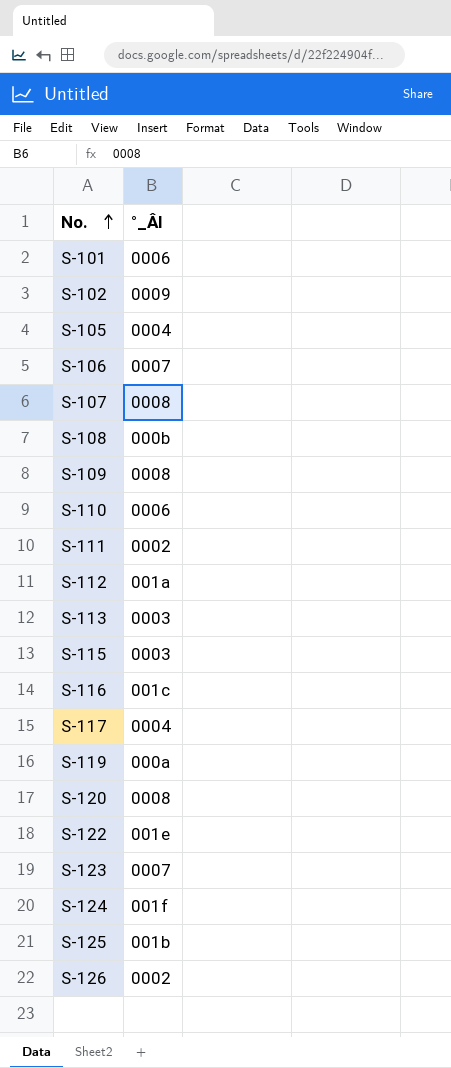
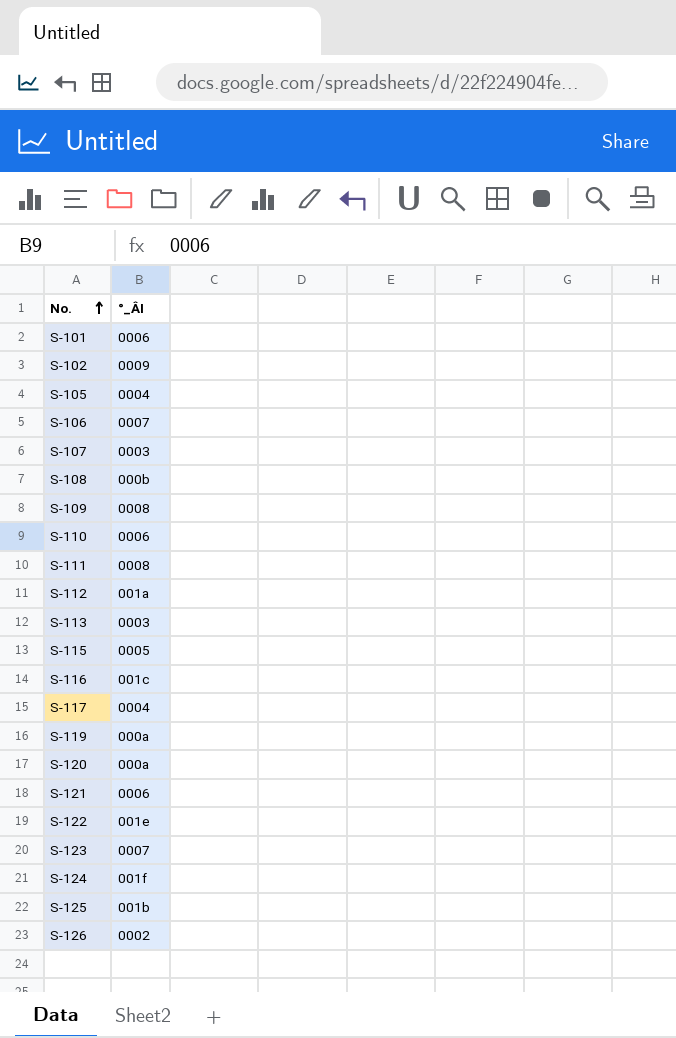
S-107 | °_ÂI: 0008 -> 0003
S-111 | °_ÂI: 0002 -> 0008
S-115 | °_ÂI: 0003 -> 0005
S-120 | °_ÂI: 0008 -> 000a
row S-121: none -> 0006

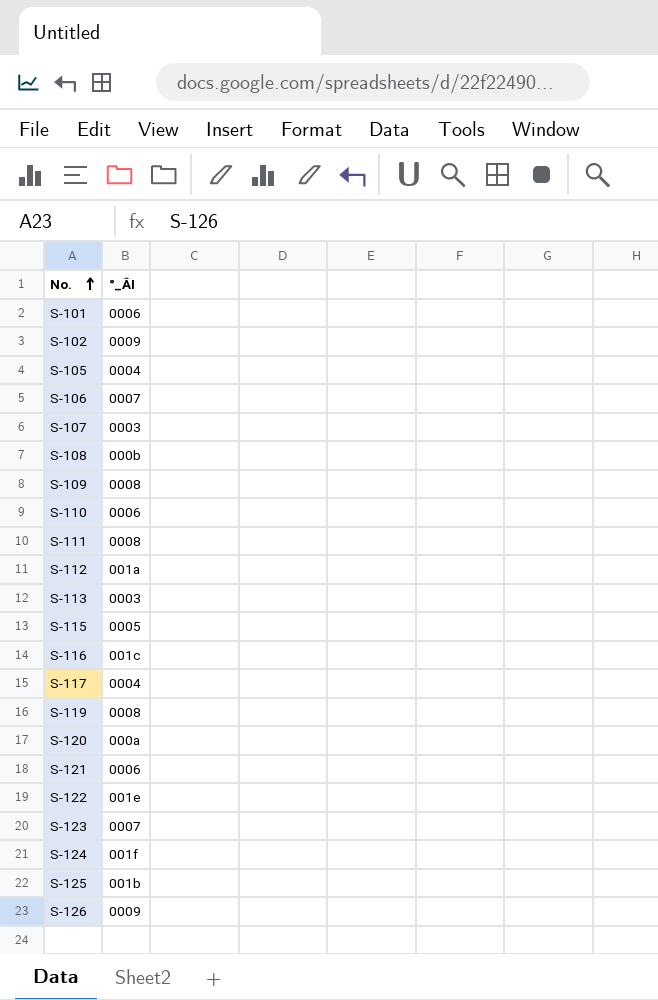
S-119 | °_ÂI: 000a -> 0008
S-126 | °_ÂI: 0002 -> 0009

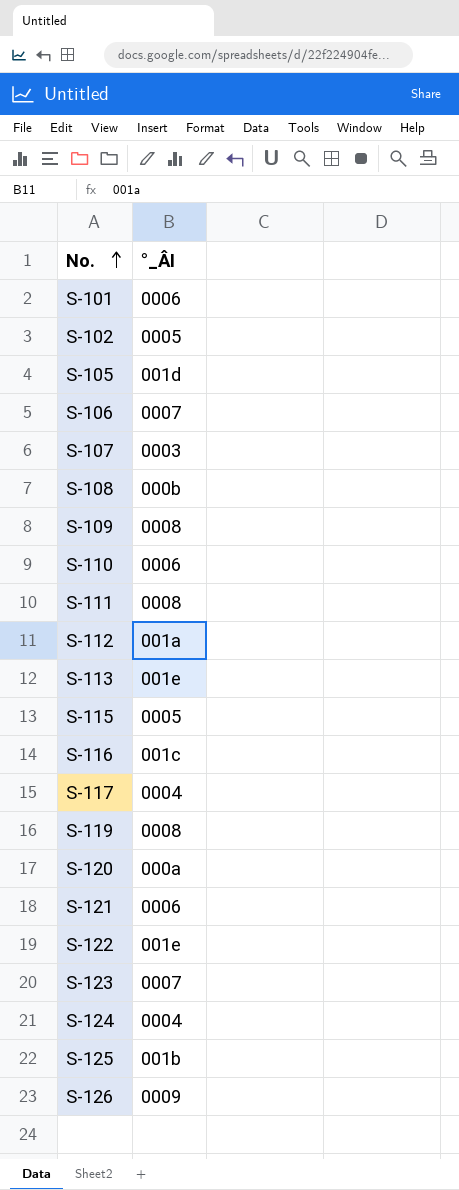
S-102 | °_ÂI: 0009 -> 0005
S-105 | °_ÂI: 0004 -> 001d
S-113 | °_ÂI: 0003 -> 001e
S-124 | °_ÂI: 001f -> 0004

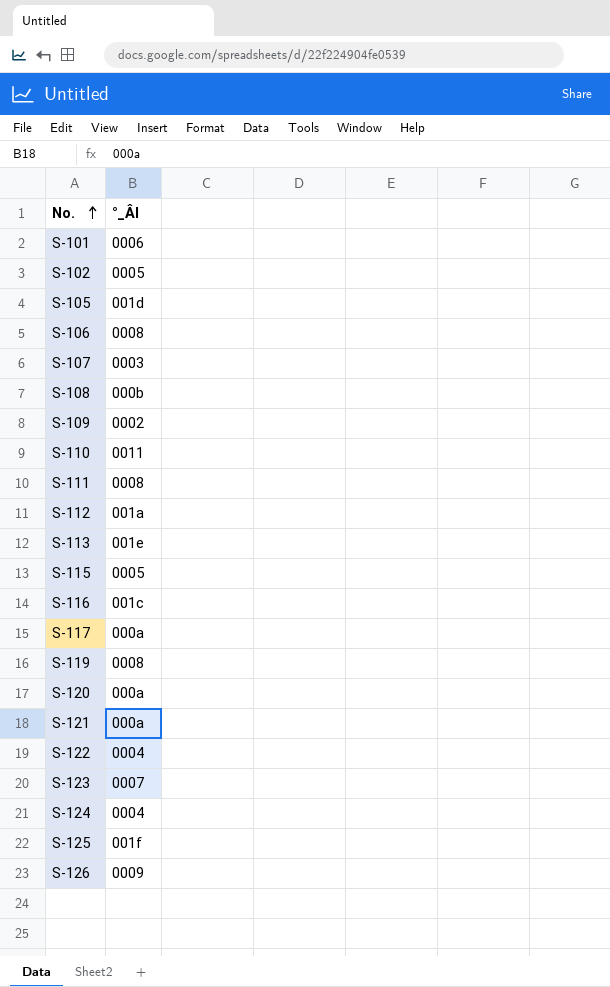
S-106 | °_ÂI: 0007 -> 0008
S-109 | °_ÂI: 0008 -> 0002
S-110 | °_ÂI: 0006 -> 0011
S-117 | °_ÂI: 0004 -> 000a
S-121 | °_ÂI: 0006 -> 000a
S-122 | °_ÂI: 001e -> 0004
S-125 | °_ÂI: 001b -> 001f

